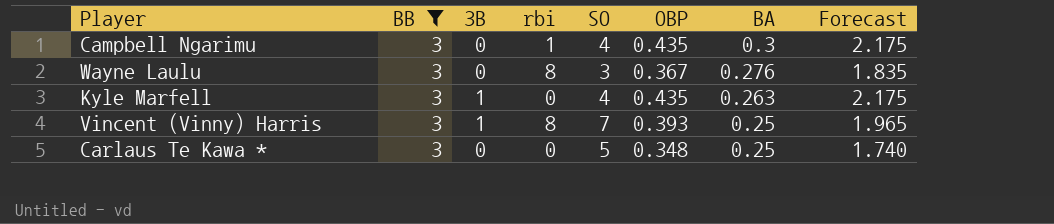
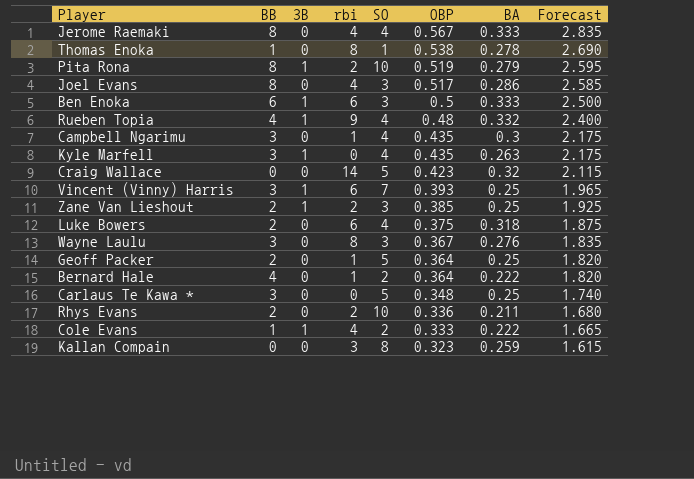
filter: BB = 3 -> none
row order: BA descending -> OBP descending
Vincent (Vinny) Harris | rbi: 8 -> 6

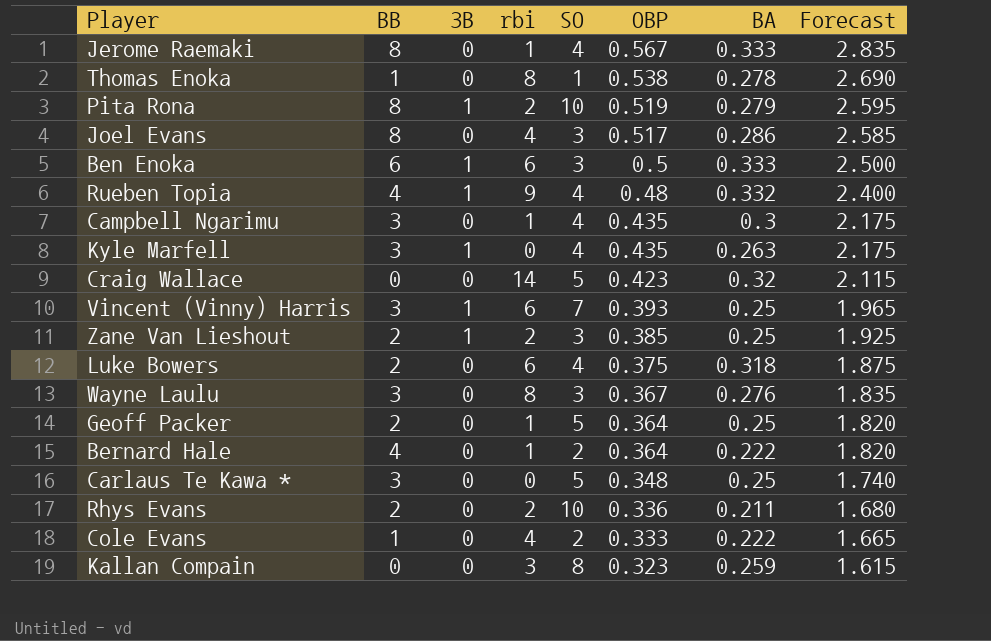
Jerome Raemaki | rbi: 4 -> 1
Cole Evans | 3B: 1 -> 0

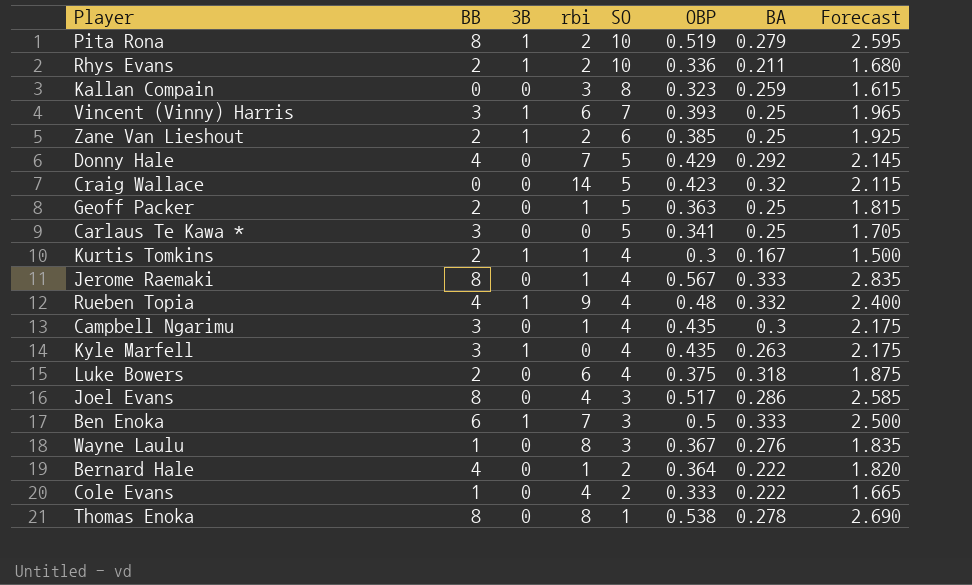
row order: OBP descending -> SO descending
Rhys Evans | 3B: 0 -> 1
Zane Van Lieshout | SO: 3 -> 6
row Donny Hale: none -> 4 | 0 | 7 | 5 | 0.429 | 0.292 | 2.145
Geoff Packer | OBP: 0.364 -> 0.363
Geoff Packer | Forecast: 1.820 -> 1.815
Carlaus Te Kawa * | OBP: 0.348 -> 0.341
Carlaus Te Kawa * | Forecast: 1.740 -> 1.705
row Kurtis Tomkins: none -> 2 | 1 | 1 | 4 | 0.3 | 0.167 | 1.500
Ben Enoka | rbi: 6 -> 7
Wayne Laulu | BB: 3 -> 1
Thomas Enoka | BB: 1 -> 8

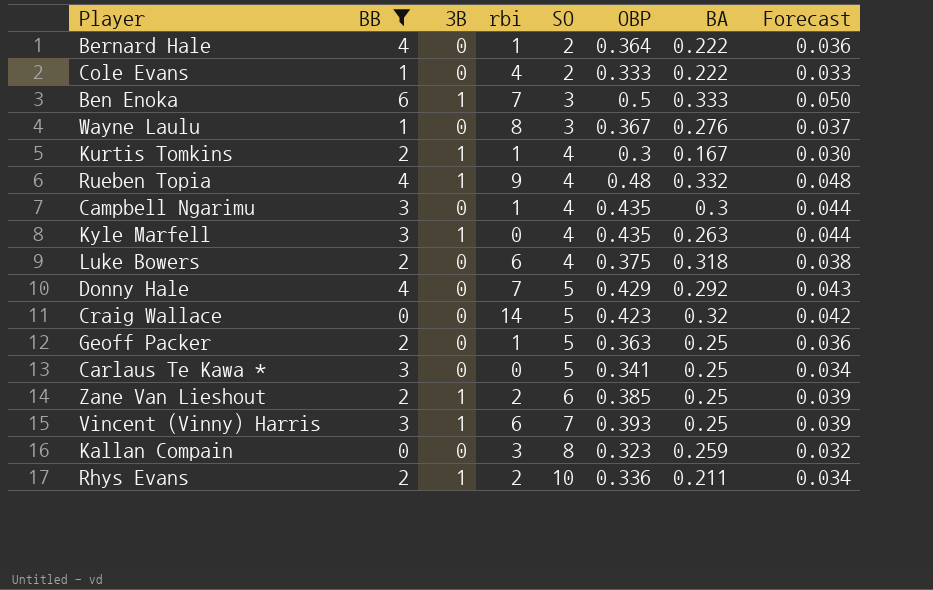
filter: none -> BB != 8
row order: SO descending -> SO ascending
column Forecast | formula: [OBP] * 5 -> [OBP] * 0.1

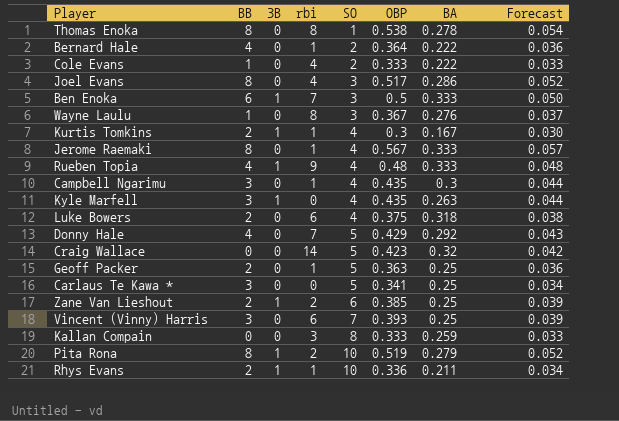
filter: BB != 8 -> none
Rueben Topia | BA: 0.332 -> 0.333
Vincent (Vinny) Harris | 3B: 1 -> 0
Kallan Compain | OBP: 0.323 -> 0.333
Kallan Compain | Forecast: 0.032 -> 0.033
Rhys Evans | rbi: 2 -> 1

